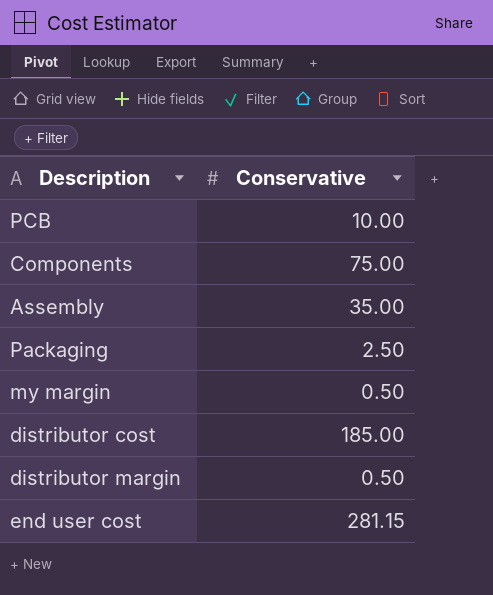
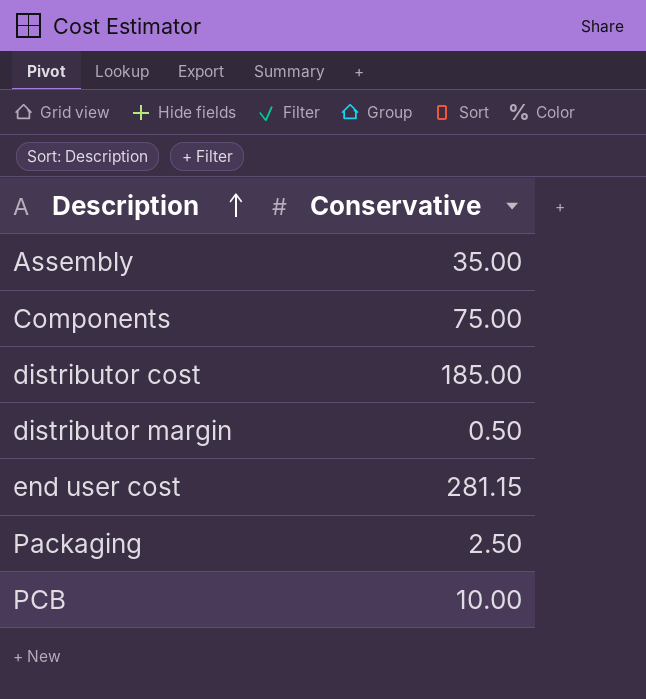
row order: none -> Description ascending
row my margin: 0.50 -> none

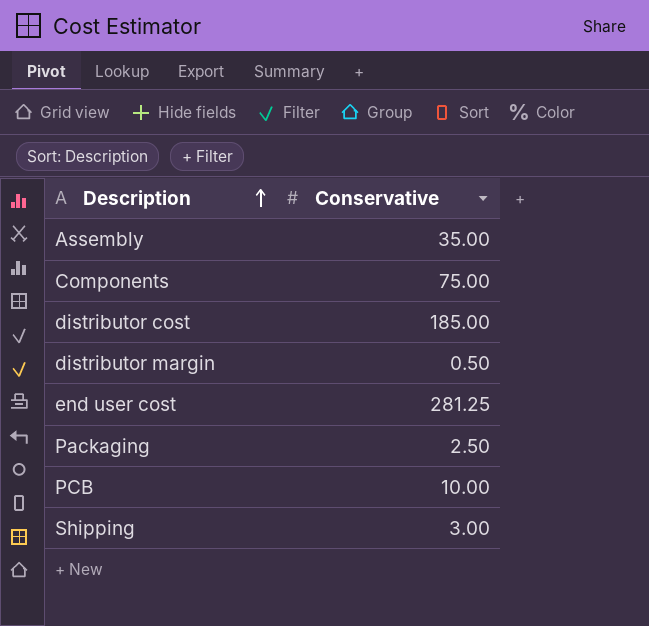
end user cost | Conservative: 281.15 -> 281.25
row Shipping: none -> 3.00

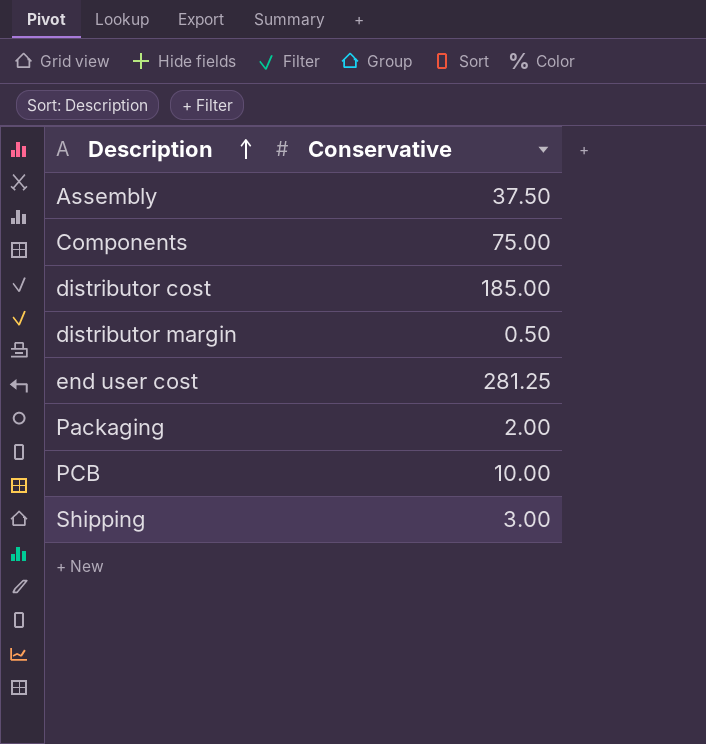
Assembly | Conservative: 35.00 -> 37.50
Packaging | Conservative: 2.50 -> 2.00

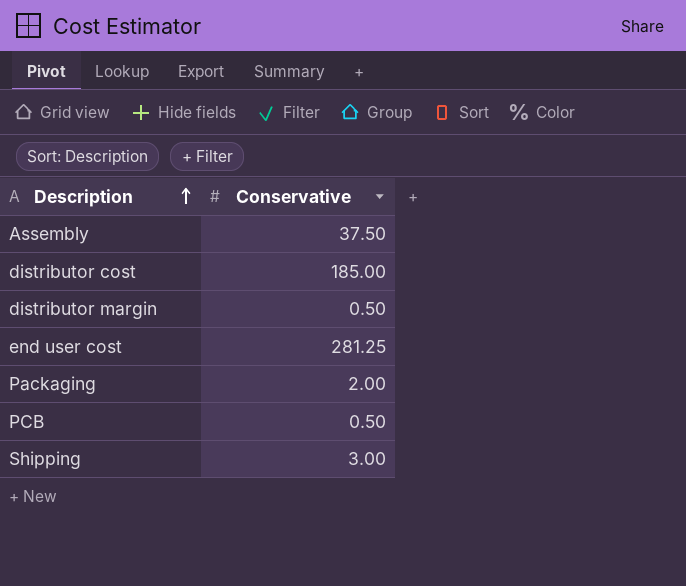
row Components: 75.00 -> none
PCB | Conservative: 10.00 -> 0.50

